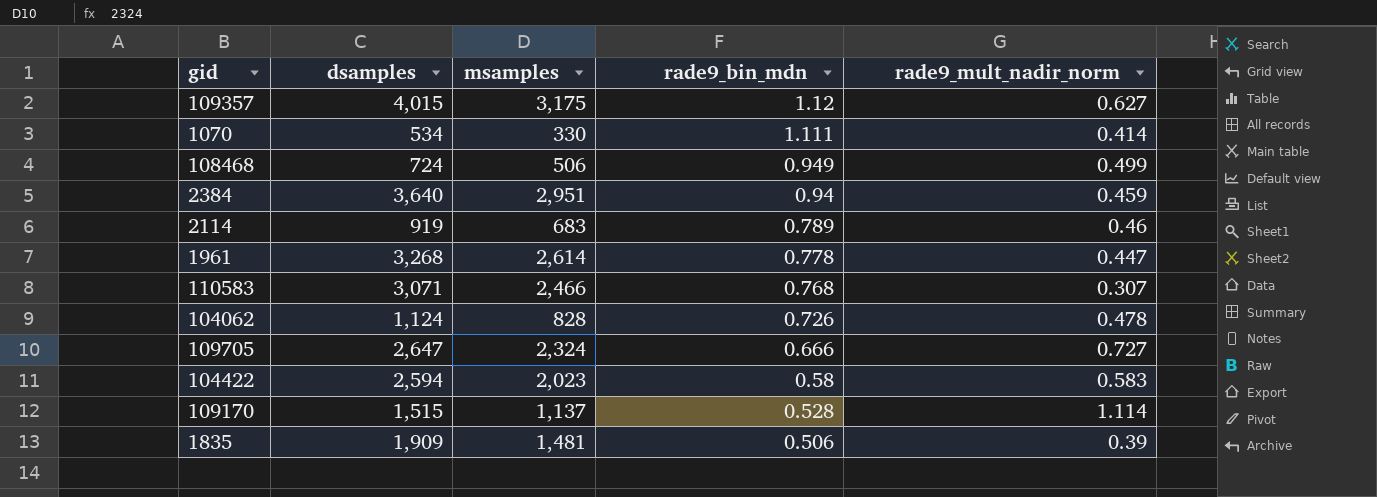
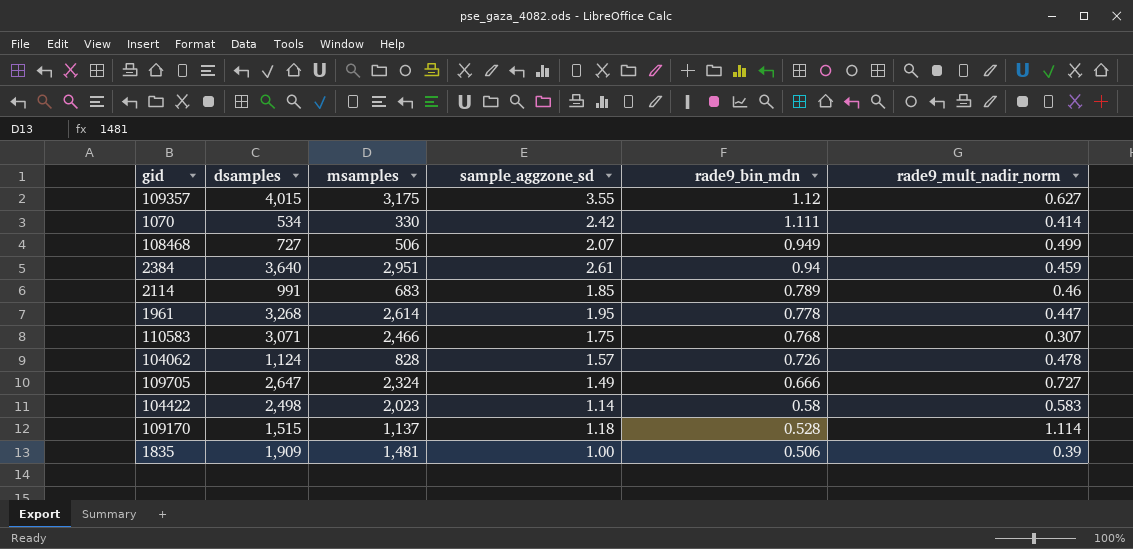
column sample_aggzone_sd | position: none -> 4
108468 | dsamples: 724 -> 727
2114 | dsamples: 919 -> 991
104422 | dsamples: 2,594 -> 2,498

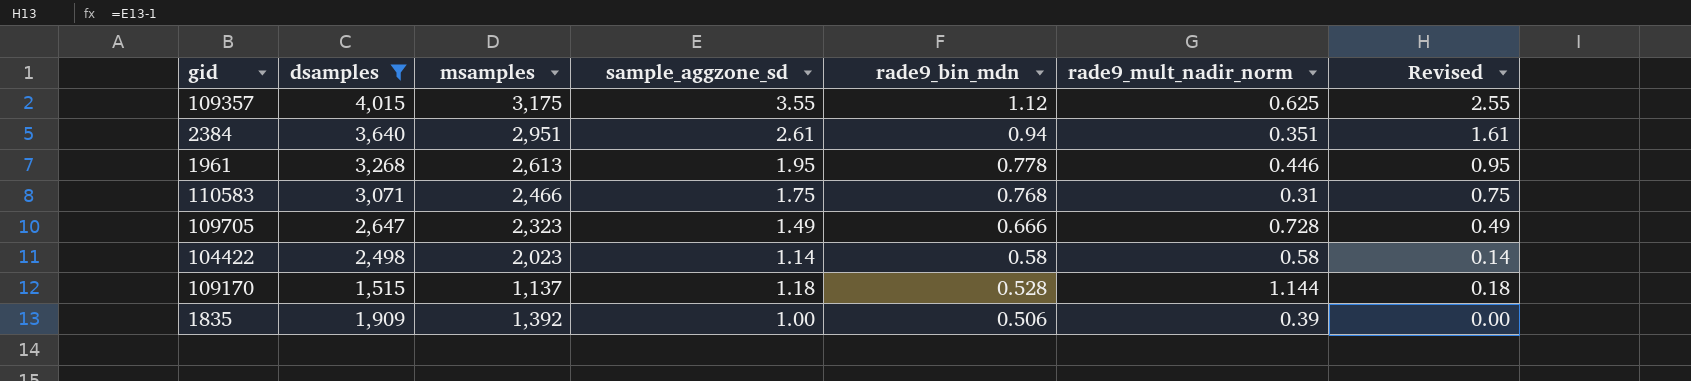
filter: none -> dsamples >= 1,515
column Revised | formula: none -> [sample_aggzone_sd] - 1
109357 | rade9_mult_nadir_norm: 0.627 -> 0.625
2384 | rade9_mult_nadir_norm: 0.459 -> 0.351
1961 | msamples: 2,614 -> 2,613
1961 | rade9_mult_nadir_norm: 0.447 -> 0.446
110583 | rade9_mult_nadir_norm: 0.307 -> 0.31
109705 | msamples: 2,324 -> 2,323
109705 | rade9_mult_nadir_norm: 0.727 -> 0.728
104422 | rade9_mult_nadir_norm: 0.583 -> 0.58
109170 | rade9_mult_nadir_norm: 1.114 -> 1.144
1835 | msamples: 1,481 -> 1,392

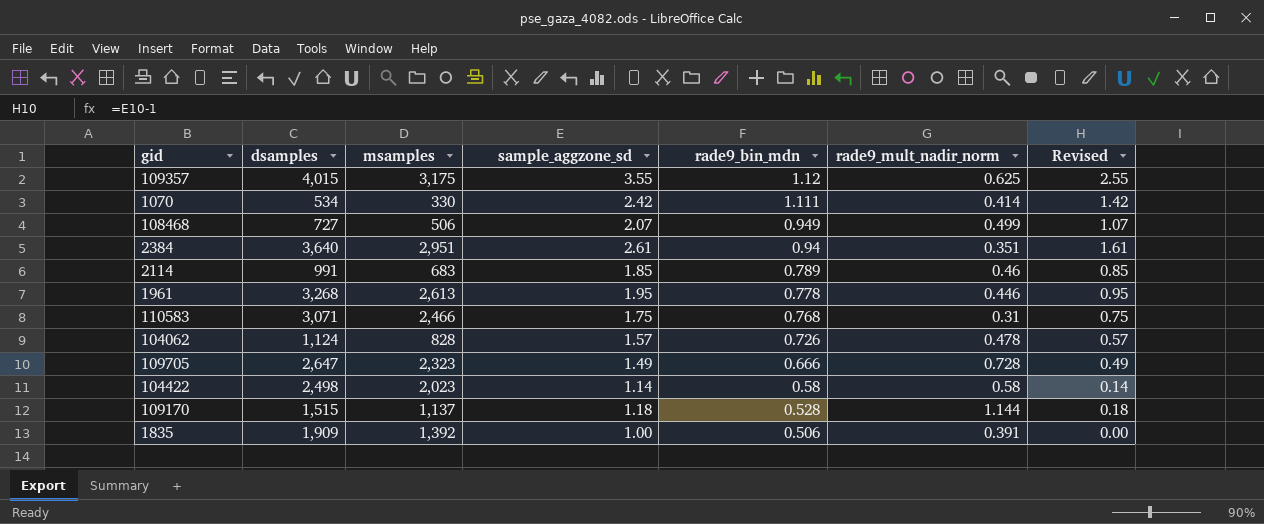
filter: dsamples >= 1,515 -> none
1835 | rade9_mult_nadir_norm: 0.39 -> 0.391

